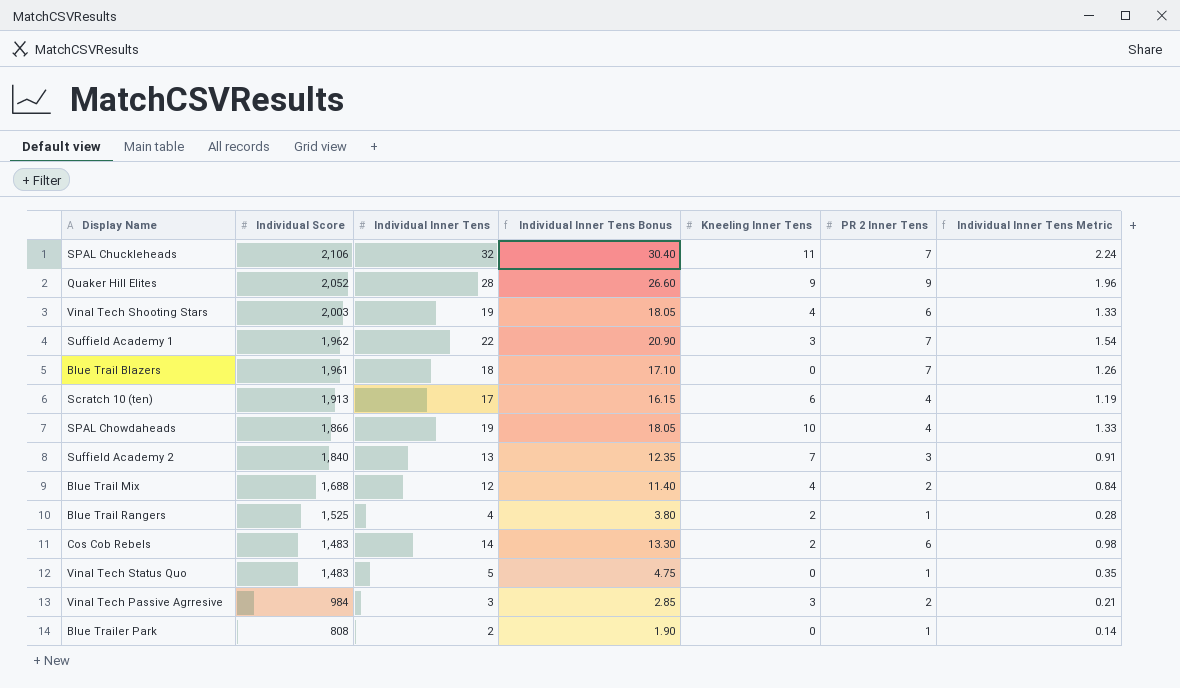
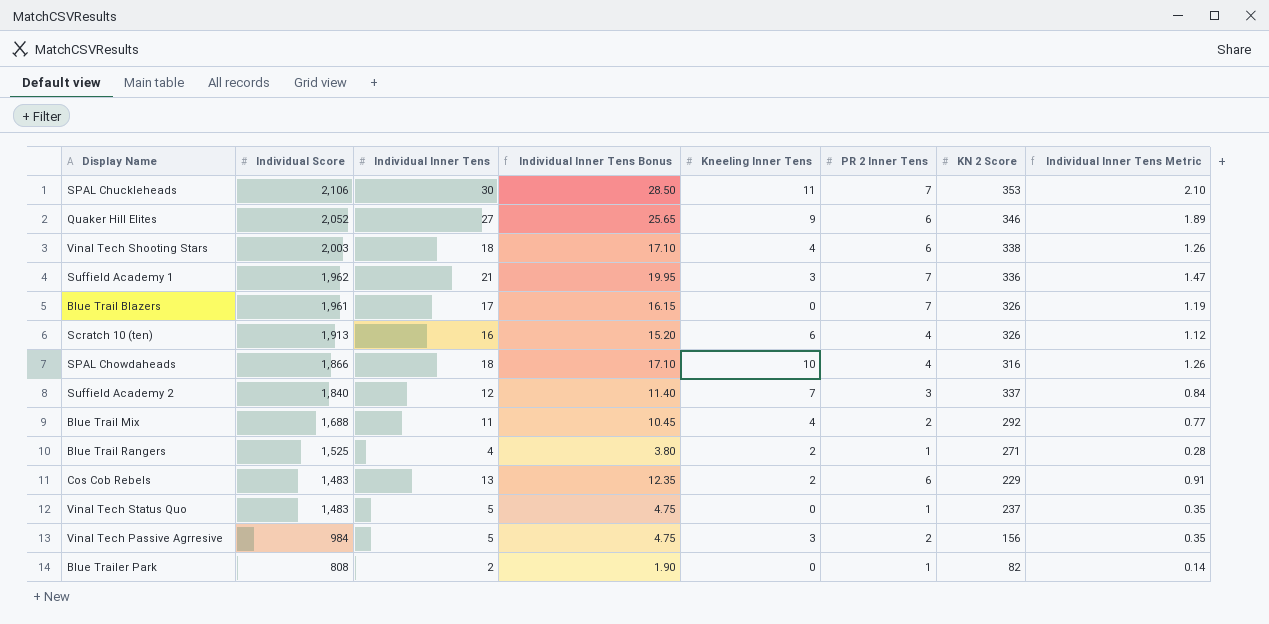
column KN 2 Score | position: none -> 7
SPAL Chuckleheads | Individual Inner Tens: 32 -> 30
SPAL Chuckleheads | Individual Inner Tens Bonus: 30.40 -> 28.50
SPAL Chuckleheads | Individual Inner Tens Metric: 2.24 -> 2.10
Quaker Hill Elites | Individual Inner Tens: 28 -> 27
Quaker Hill Elites | Individual Inner Tens Bonus: 26.60 -> 25.65
Quaker Hill Elites | PR 2 Inner Tens: 9 -> 6
Quaker Hill Elites | Individual Inner Tens Metric: 1.96 -> 1.89
Vinal Tech Shooting Stars | Individual Inner Tens: 19 -> 18
Vinal Tech Shooting Stars | Individual Inner Tens Bonus: 18.05 -> 17.10
Vinal Tech Shooting Stars | Individual Inner Tens Metric: 1.33 -> 1.26
Suffield Academy 1 | Individual Inner Tens: 22 -> 21
Suffield Academy 1 | Individual Inner Tens Bonus: 20.90 -> 19.95
Suffield Academy 1 | Individual Inner Tens Metric: 1.54 -> 1.47
Blue Trail Blazers | Individual Inner Tens: 18 -> 17
Blue Trail Blazers | Individual Inner Tens Bonus: 17.10 -> 16.15
Blue Trail Blazers | Individual Inner Tens Metric: 1.26 -> 1.19
Scratch 10 (ten) | Individual Inner Tens: 17 -> 16
Scratch 10 (ten) | Individual Inner Tens Bonus: 16.15 -> 15.20
Scratch 10 (ten) | Individual Inner Tens Metric: 1.19 -> 1.12
SPAL Chowdaheads | Individual Inner Tens: 19 -> 18
SPAL Chowdaheads | Individual Inner Tens Bonus: 18.05 -> 17.10
SPAL Chowdaheads | Individual Inner Tens Metric: 1.33 -> 1.26
Suffield Academy 2 | Individual Inner Tens: 13 -> 12
Suffield Academy 2 | Individual Inner Tens Bonus: 12.35 -> 11.40
Suffield Academy 2 | Individual Inner Tens Metric: 0.91 -> 0.84
Blue Trail Mix | Individual Inner Tens: 12 -> 11
Blue Trail Mix | Individual Inner Tens Bonus: 11.40 -> 10.45
Blue Trail Mix | Individual Inner Tens Metric: 0.84 -> 0.77
Cos Cob Rebels | Individual Inner Tens: 14 -> 13
Cos Cob Rebels | Individual Inner Tens Bonus: 13.30 -> 12.35
Cos Cob Rebels | Individual Inner Tens Metric: 0.98 -> 0.91
Vinal Tech Passive Agrresive | Individual Inner Tens: 3 -> 5
Vinal Tech Passive Agrresive | Individual Inner Tens Bonus: 2.85 -> 4.75
Vinal Tech Passive Agrresive | Individual Inner Tens Metric: 0.21 -> 0.35

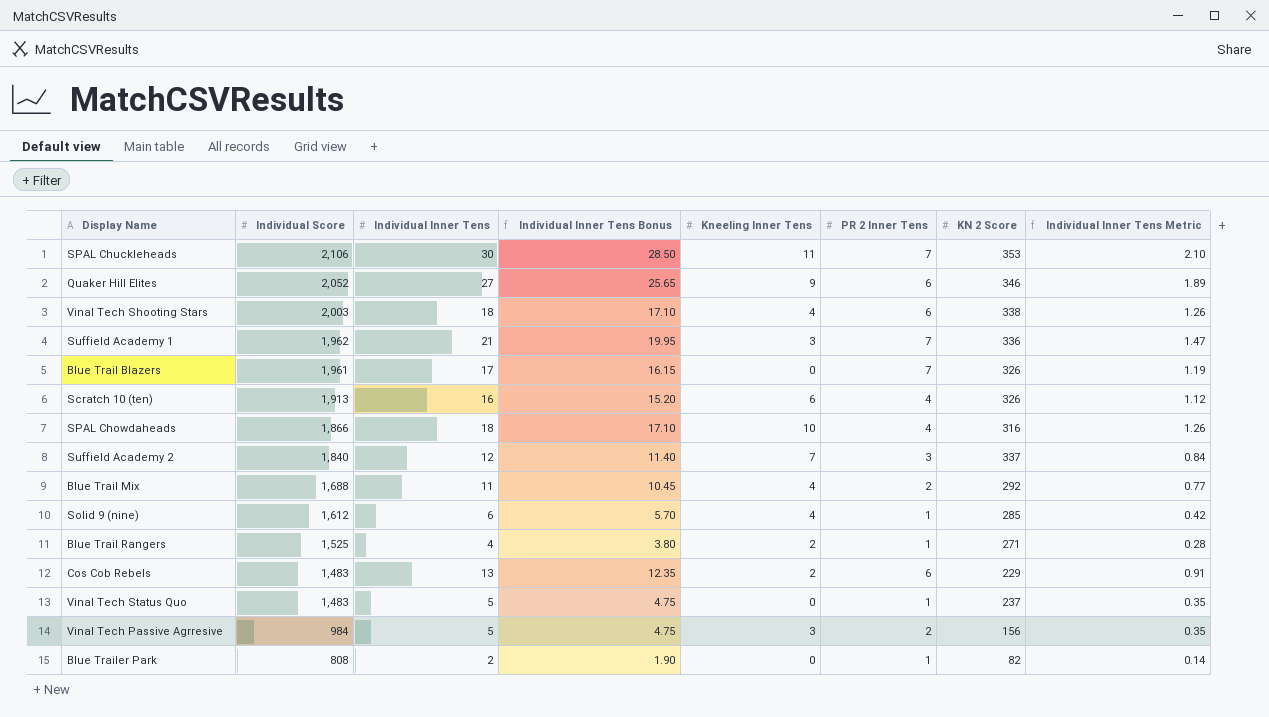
row Solid 9 (nine): none -> 1,612 | 6 | 5.70 | 4 | 1 | 285 | 0.42

